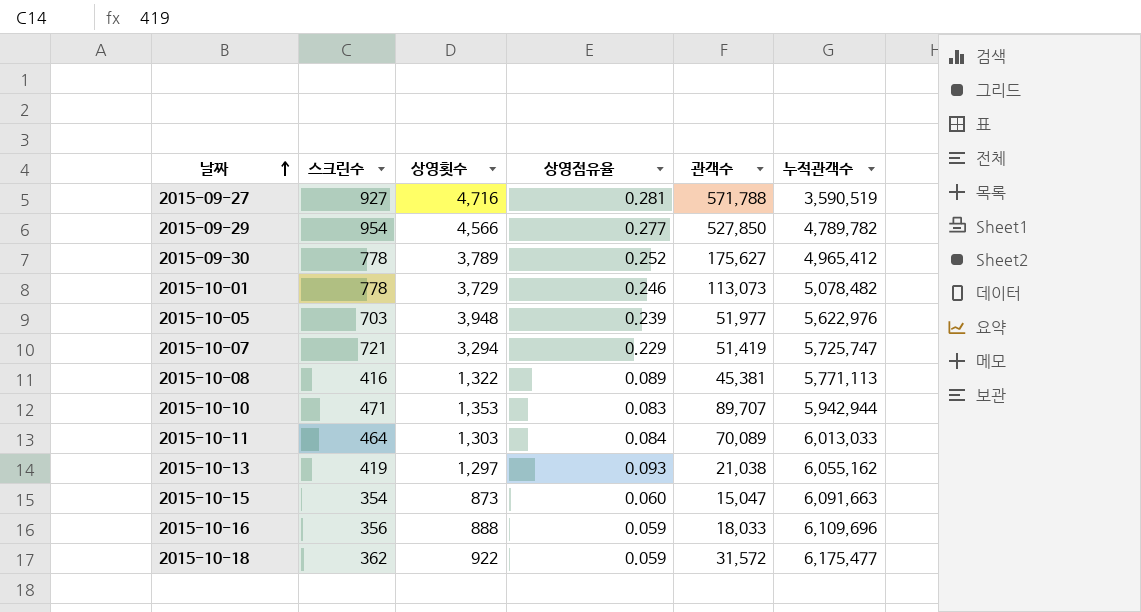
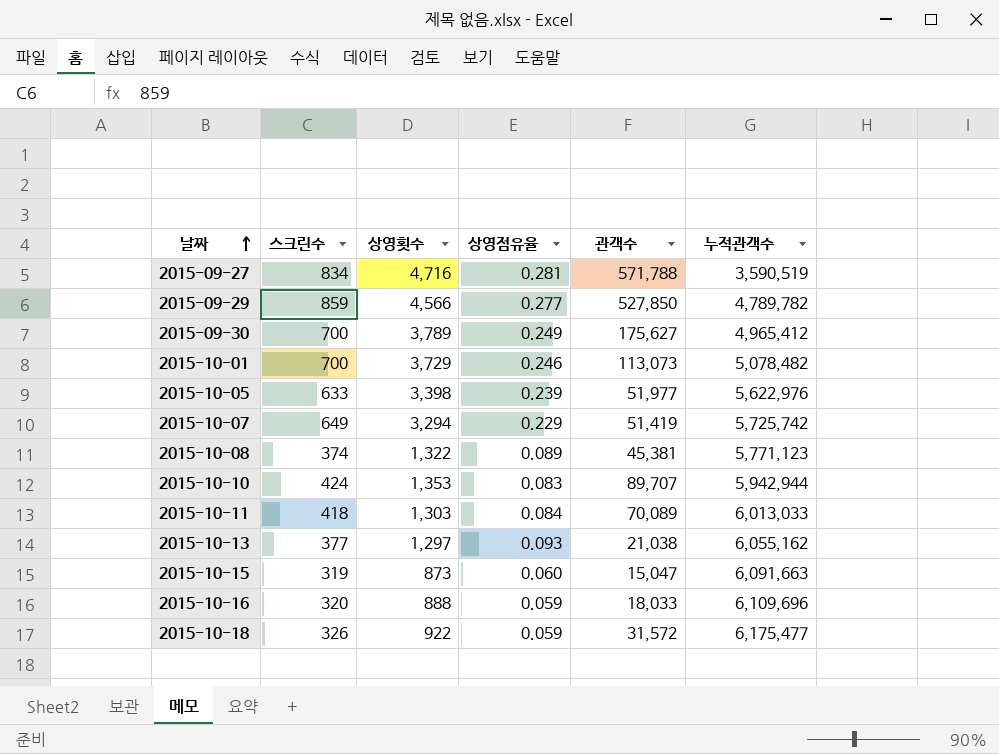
2015-09-27 | 스크린수: 927 -> 834
2015-09-29 | 스크린수: 954 -> 859
2015-09-30 | 스크린수: 778 -> 700
2015-09-30 | 상영점유율: 0.252 -> 0.249
2015-10-01 | 스크린수: 778 -> 700
2015-10-05 | 스크린수: 703 -> 633
2015-10-05 | 상영횟수: 3,948 -> 3,398
2015-10-07 | 스크린수: 721 -> 649
2015-10-07 | 누적관객수: 5,725,747 -> 5,725,742
2015-10-08 | 스크린수: 416 -> 374
2015-10-08 | 누적관객수: 5,771,113 -> 5,771,123
2015-10-10 | 스크린수: 471 -> 424
2015-10-11 | 스크린수: 464 -> 418
2015-10-13 | 스크린수: 419 -> 377
2015-10-15 | 스크린수: 354 -> 319
2015-10-16 | 스크린수: 356 -> 320
2015-10-18 | 스크린수: 362 -> 326

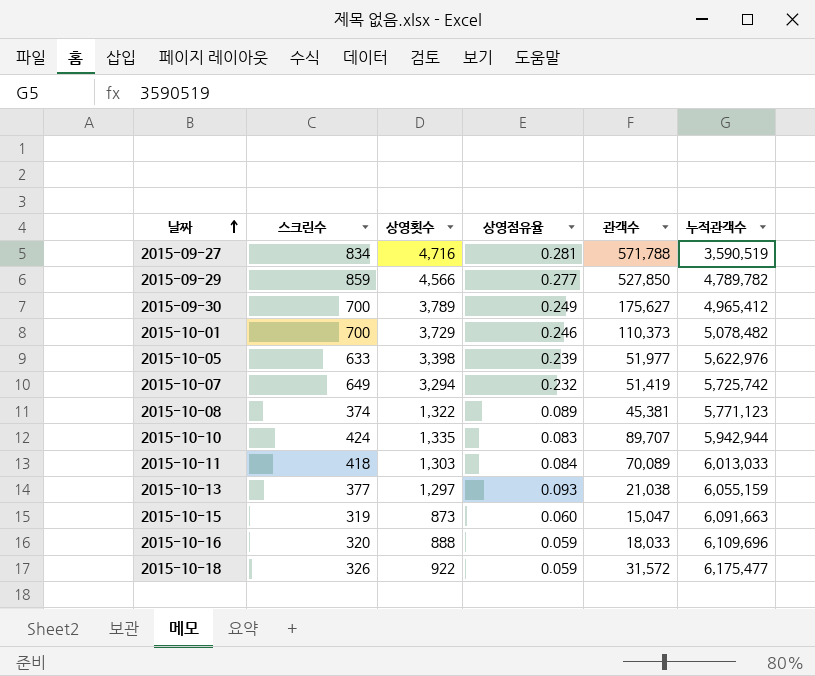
2015-10-01 | 관객수: 113,073 -> 110,373
2015-10-07 | 상영점유율: 0.229 -> 0.232
2015-10-10 | 상영횟수: 1,353 -> 1,335
2015-10-13 | 누적관객수: 6,055,162 -> 6,055,159

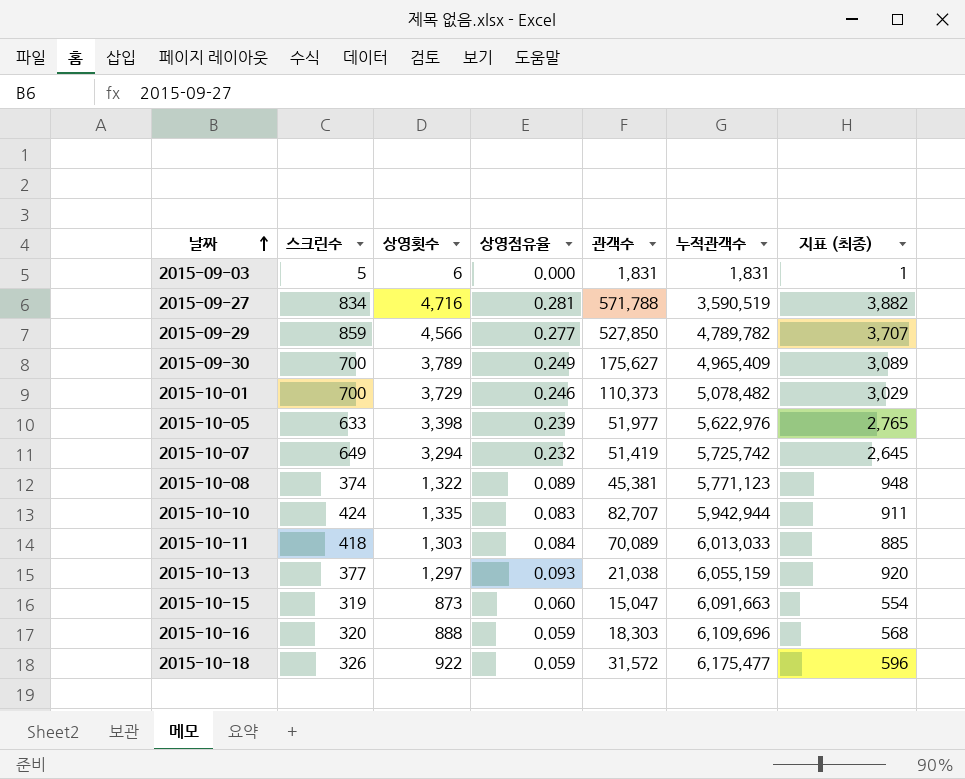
column 지표 (최종) | formula: none -> [상영횟수] - [스크린수]
row 2015-09-03: none -> 5 | 6 | 0.000 | 1,831 | 1,831 | 1
2015-09-30 | 누적관객수: 4,965,412 -> 4,965,409
2015-10-10 | 관객수: 89,707 -> 82,707
2015-10-16 | 관객수: 18,033 -> 18,303

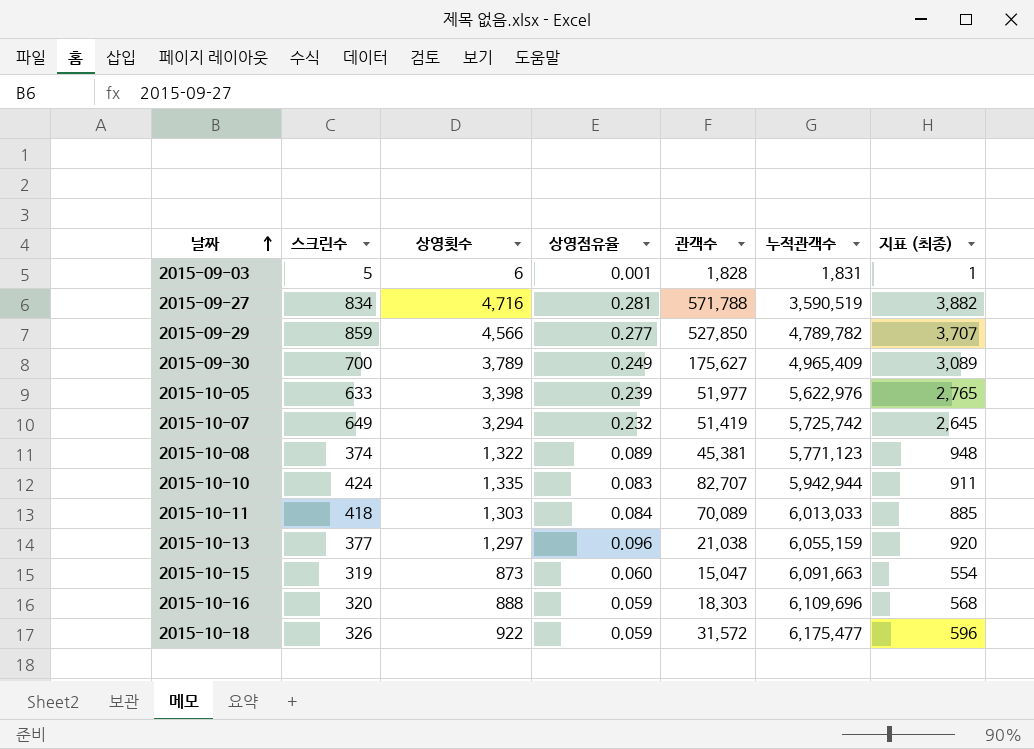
row 2015-10-01: 700 | 3,729 | 0.246 | 110,373 | 5,078,482 | 3,029 -> none
2015-09-03 | 상영점유율: 0.000 -> 0.001
2015-09-03 | 관객수: 1,831 -> 1,828
2015-10-13 | 상영점유율: 0.093 -> 0.096

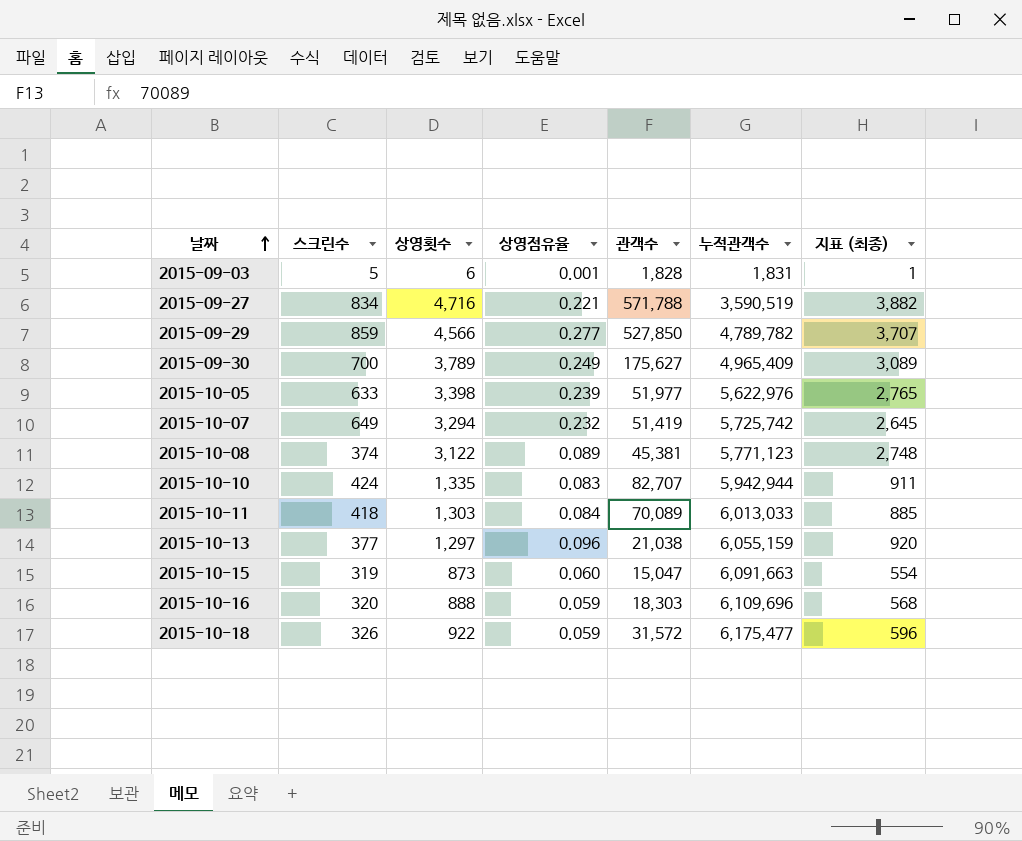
2015-09-27 | 상영점유율: 0.281 -> 0.221
2015-10-08 | 상영횟수: 1,322 -> 3,122
2015-10-08 | 지표 (최종): 948 -> 2,748

